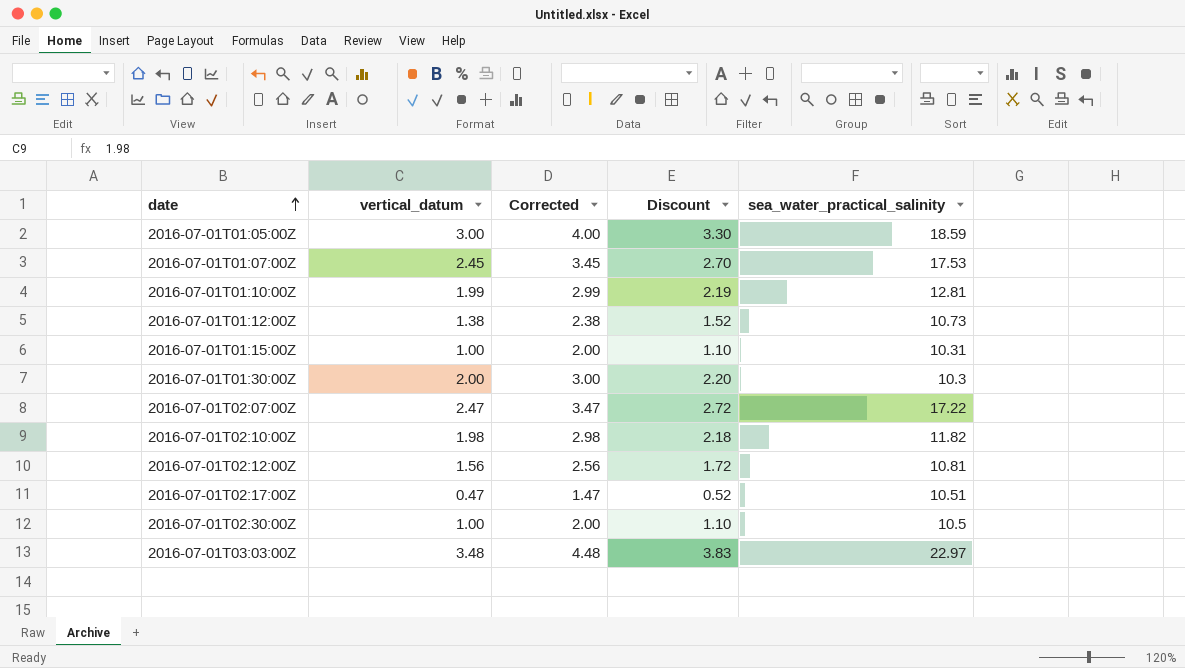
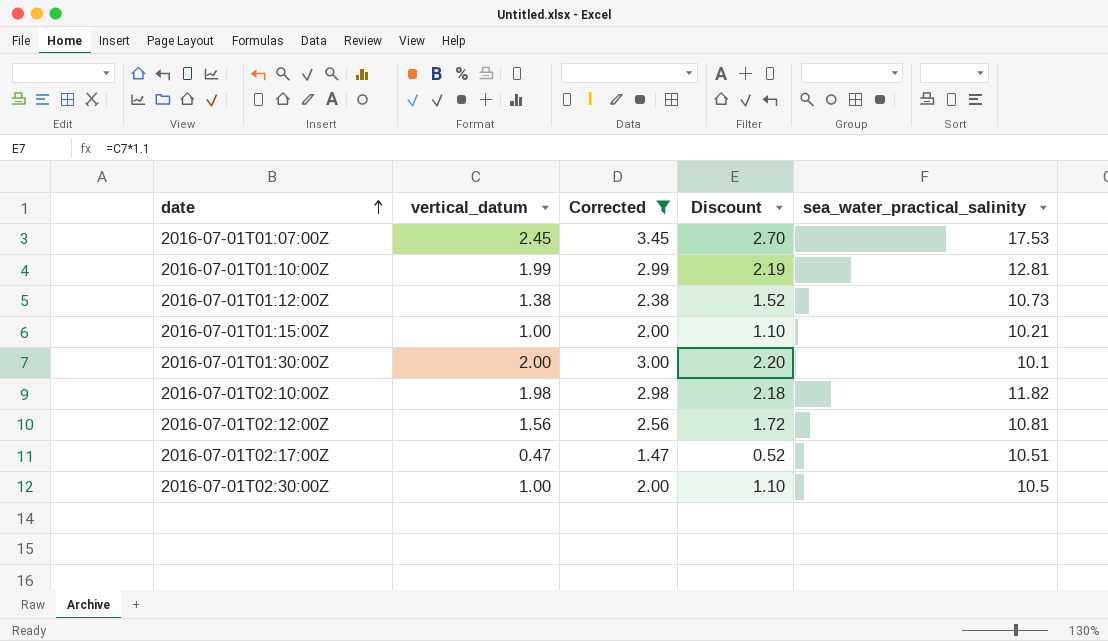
filter: none -> Corrected <= 3.45
2016-07-01T01:15:00Z | sea_water_practical_salinity: 10.31 -> 10.21
2016-07-01T01:30:00Z | sea_water_practical_salinity: 10.3 -> 10.1

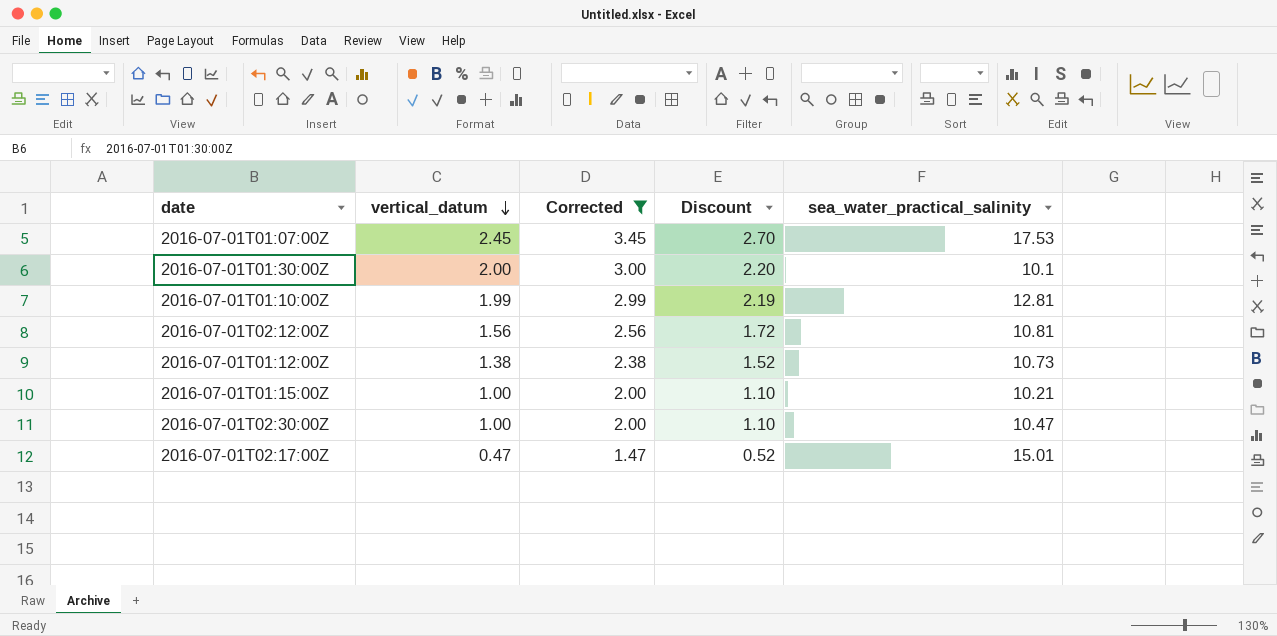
row order: date ascending -> vertical_datum descending
row 2016-07-01T02:10:00Z: 1.98 | 2.98 | 2.18 | 11.82 -> none
2016-07-01T02:30:00Z | sea_water_practical_salinity: 10.5 -> 10.47
2016-07-01T02:17:00Z | sea_water_practical_salinity: 10.51 -> 15.01

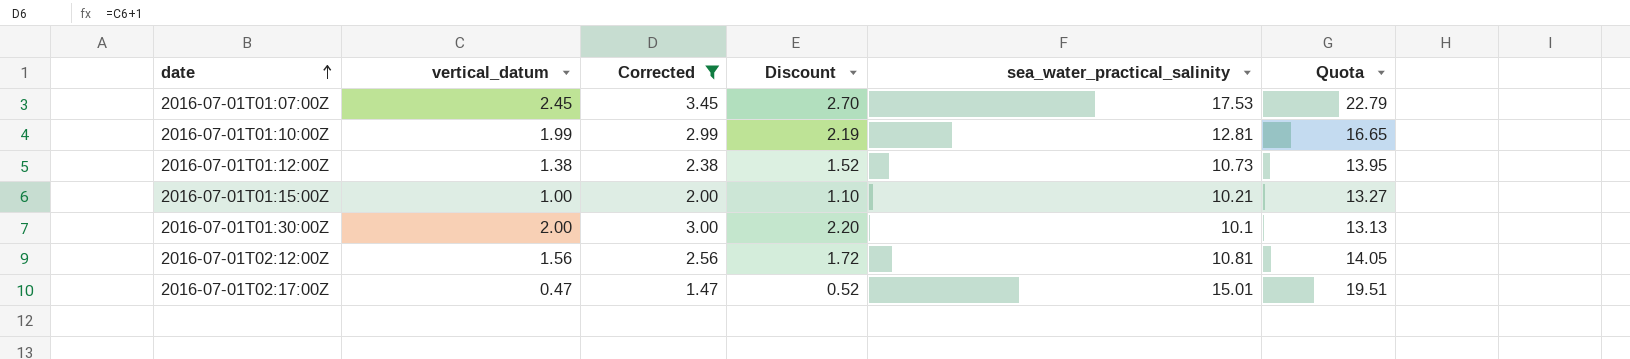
row order: vertical_datum descending -> date ascending
column Quota | formula: none -> [sea_water_practical_salinity] * 1.3
row 2016-07-01T02:30:00Z: 1.00 | 2.00 | 1.10 | 10.47 -> none

